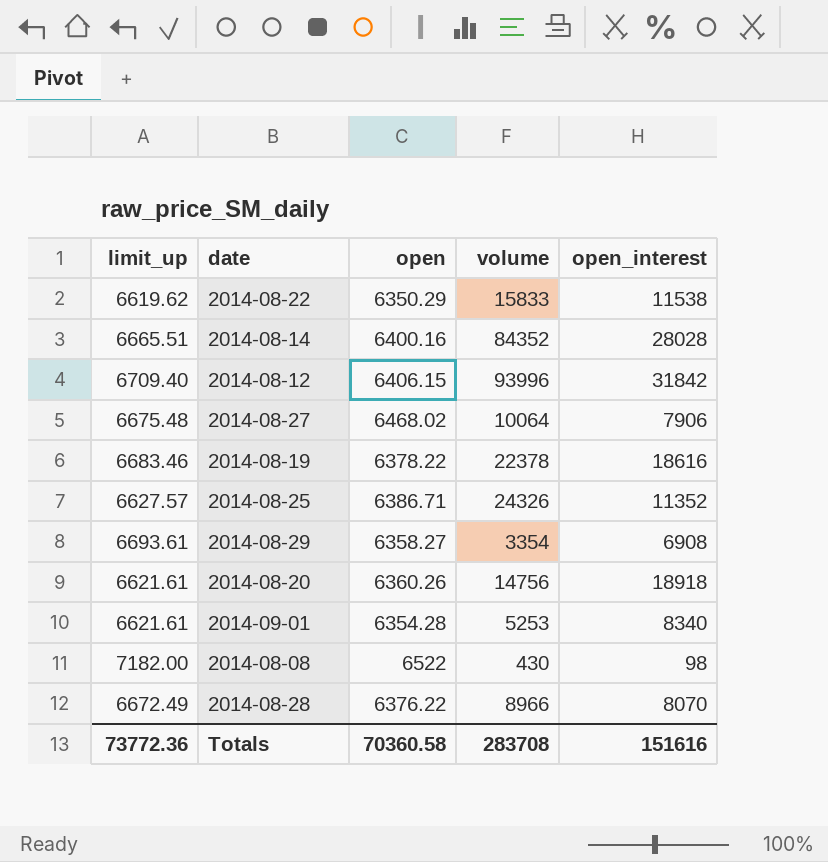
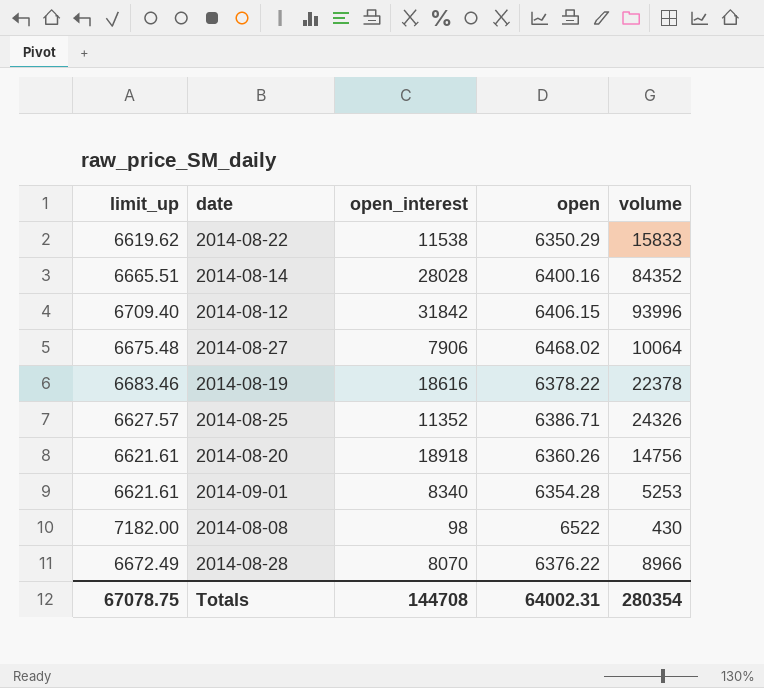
column open_interest | position: 5 -> 3
row 2014-08-29: 6693.61 | 6358.27 | 3354 | 6908 -> none
Totals | limit_up: 73772.36 -> 67078.75
Totals | open_interest: 151616 -> 144708
Totals | open: 70360.58 -> 64002.31
Totals | volume: 283708 -> 280354

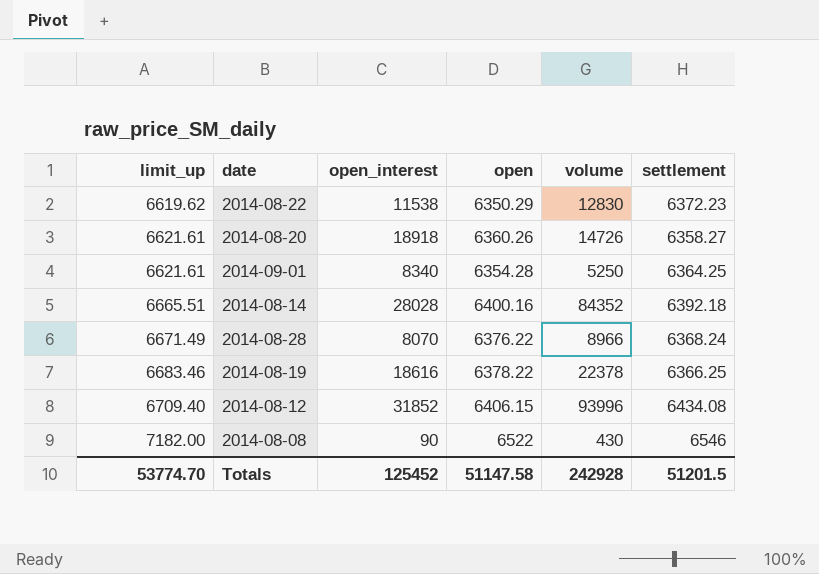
row order: none -> limit_up ascending
column settlement | position: none -> 6
row 2014-08-27: 6675.48 | 7906 | 6468.02 | 10064 -> none
row 2014-08-25: 6627.57 | 11352 | 6386.71 | 24326 -> none
2014-08-22 | volume: 15833 -> 12830
2014-08-20 | volume: 14756 -> 14726
2014-09-01 | volume: 5253 -> 5250
2014-08-28 | limit_up: 6672.49 -> 6671.49
2014-08-12 | open_interest: 31842 -> 31852
2014-08-08 | open_interest: 98 -> 90
Totals | limit_up: 67078.75 -> 53774.70
Totals | open_interest: 144708 -> 125452
Totals | open: 64002.31 -> 51147.58
Totals | volume: 280354 -> 242928

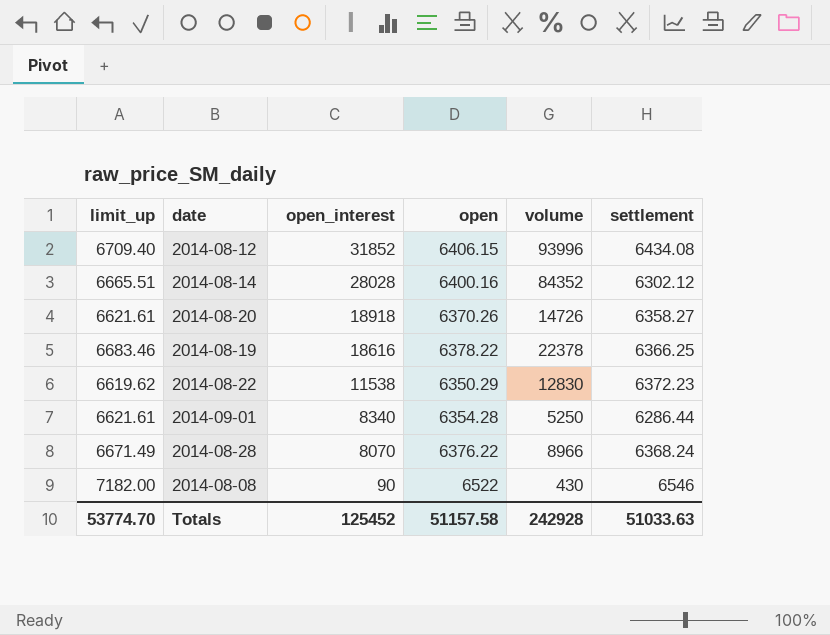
row order: limit_up ascending -> open_interest descending
2014-08-14 | settlement: 6392.18 -> 6302.12
2014-08-20 | open: 6360.26 -> 6370.26
2014-09-01 | settlement: 6364.25 -> 6286.44
Totals | open: 51147.58 -> 51157.58
Totals | settlement: 51201.5 -> 51033.63

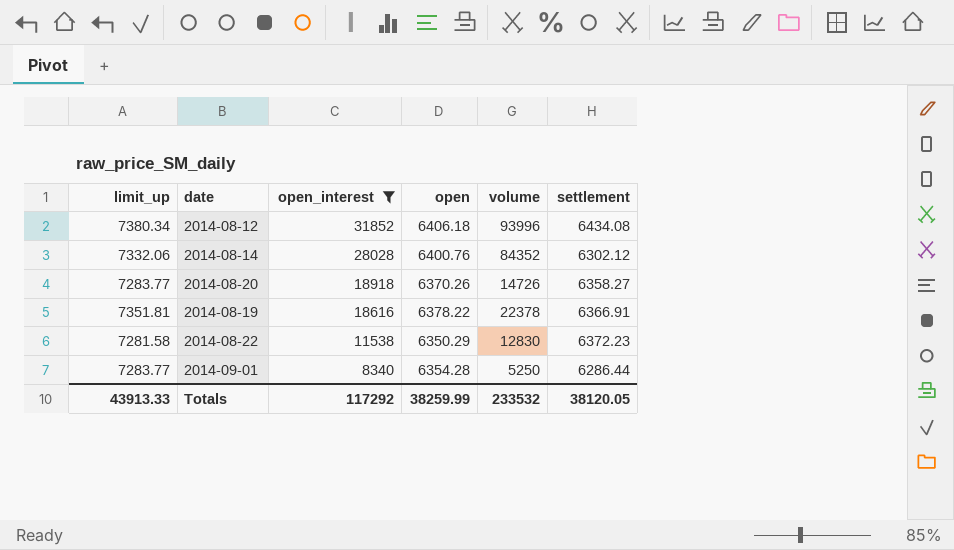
filter: none -> open_interest >= 8340
2014-08-12 | limit_up: 6709.40 -> 7380.34
2014-08-12 | open: 6406.15 -> 6406.18
2014-08-14 | limit_up: 6665.51 -> 7332.06
2014-08-14 | open: 6400.16 -> 6400.76
2014-08-20 | limit_up: 6621.61 -> 7283.77
2014-08-19 | limit_up: 6683.46 -> 7351.81
2014-08-19 | settlement: 6366.25 -> 6366.91
2014-08-22 | limit_up: 6619.62 -> 7281.58
2014-09-01 | limit_up: 6621.61 -> 7283.77
Totals | limit_up: 53774.70 -> 43913.33
Totals | open_interest: 125452 -> 117292
Totals | open: 51157.58 -> 38259.99
Totals | volume: 242928 -> 233532
Totals | settlement: 51033.63 -> 38120.05

